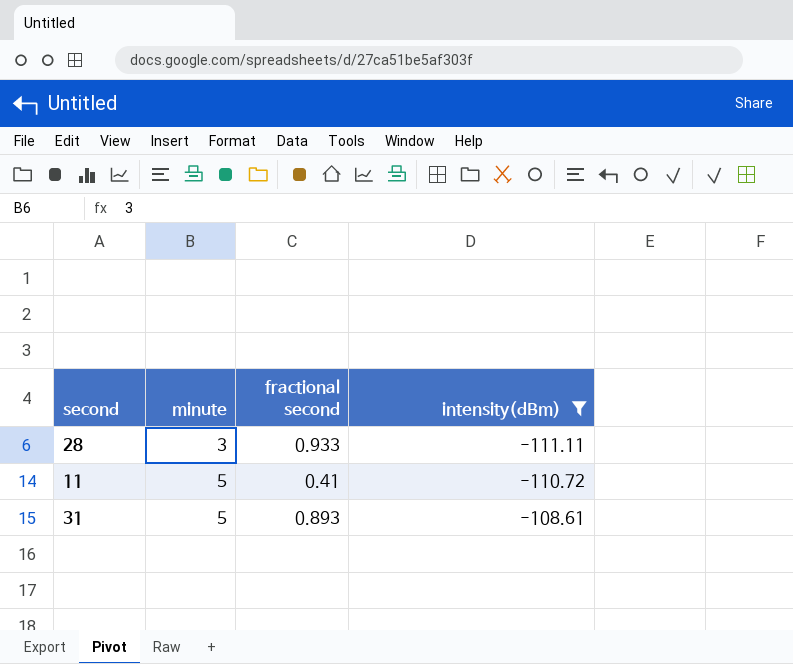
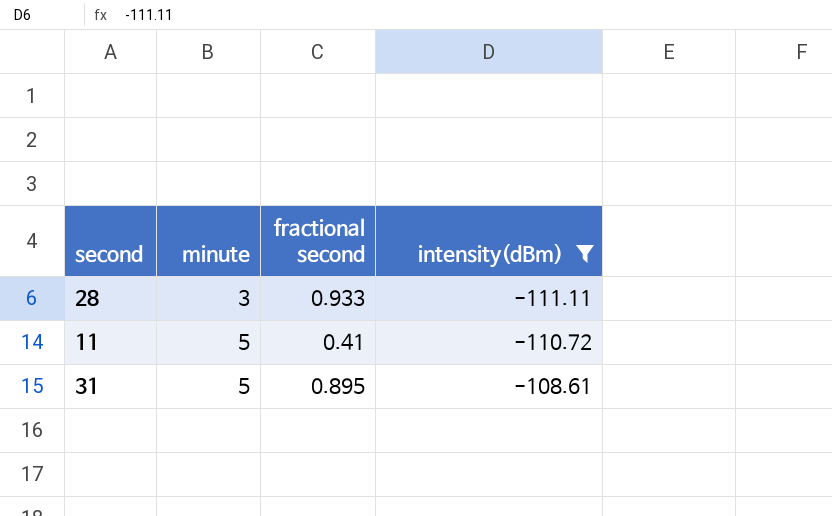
31 | fractional second: 0.893 -> 0.895

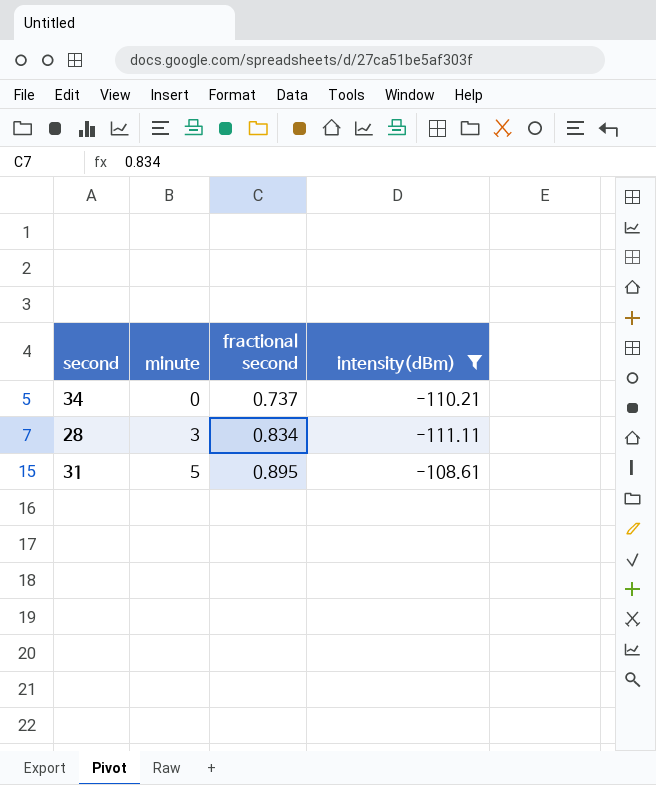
row 11: 5 | 0.41 | -110.72 -> none
row 34: none -> 0 | 0.737 | -110.21
28 | fractional second: 0.933 -> 0.834

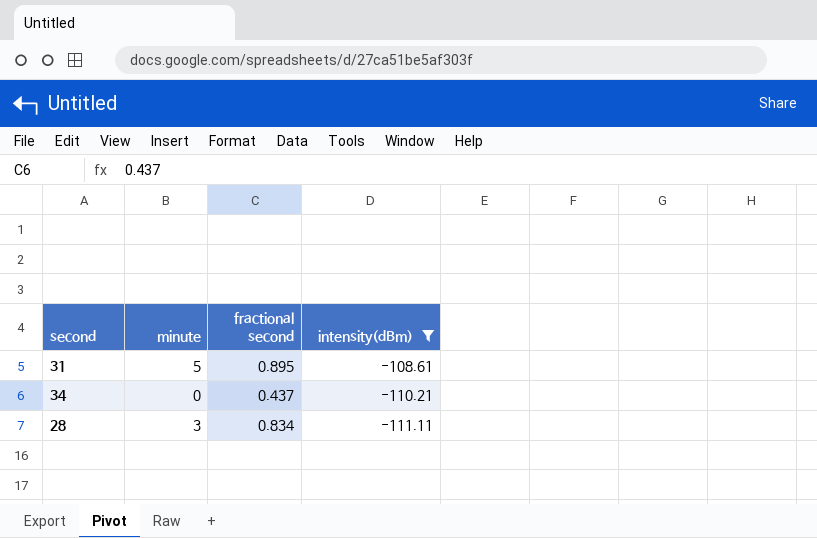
row order: minute ascending -> intensity(dBm) descending
34 | fractional second: 0.737 -> 0.437

